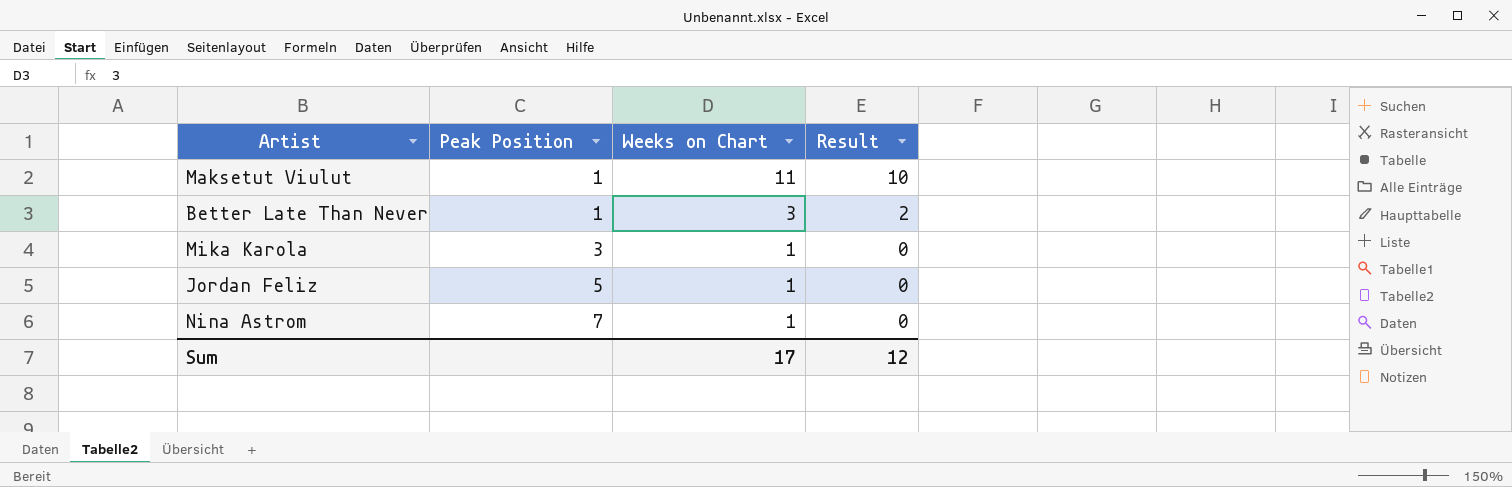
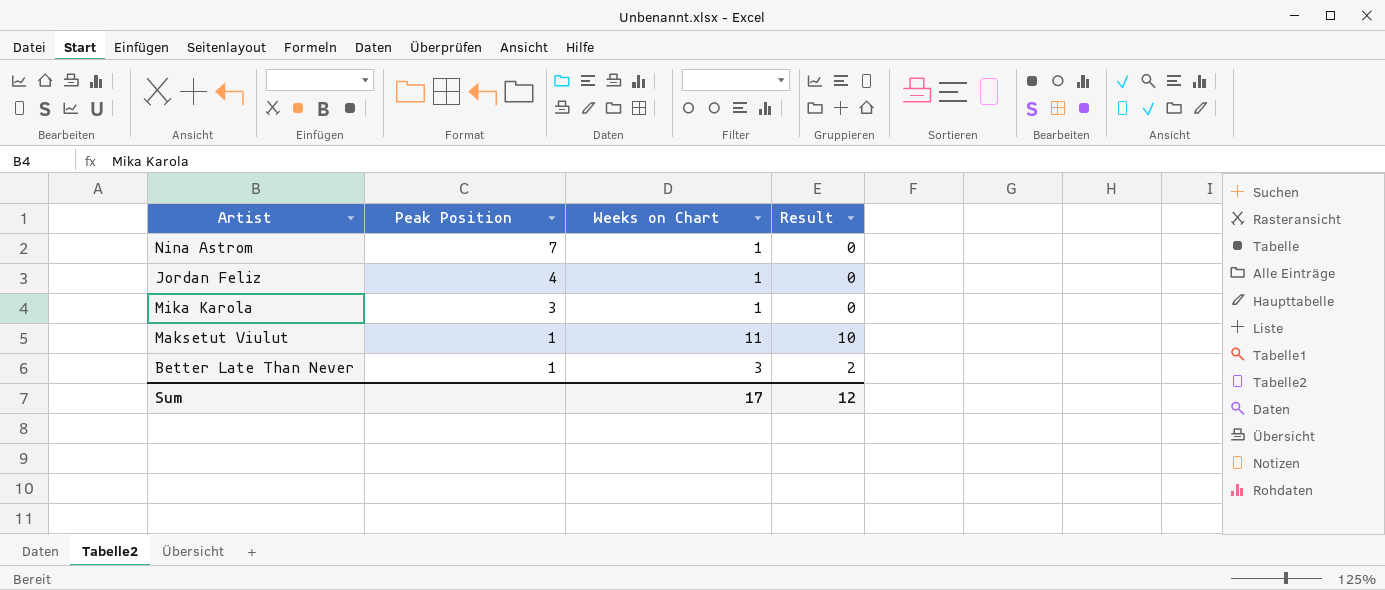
row order: Peak Position ascending -> Peak Position descending
Jordan Feliz | Peak Position: 5 -> 4

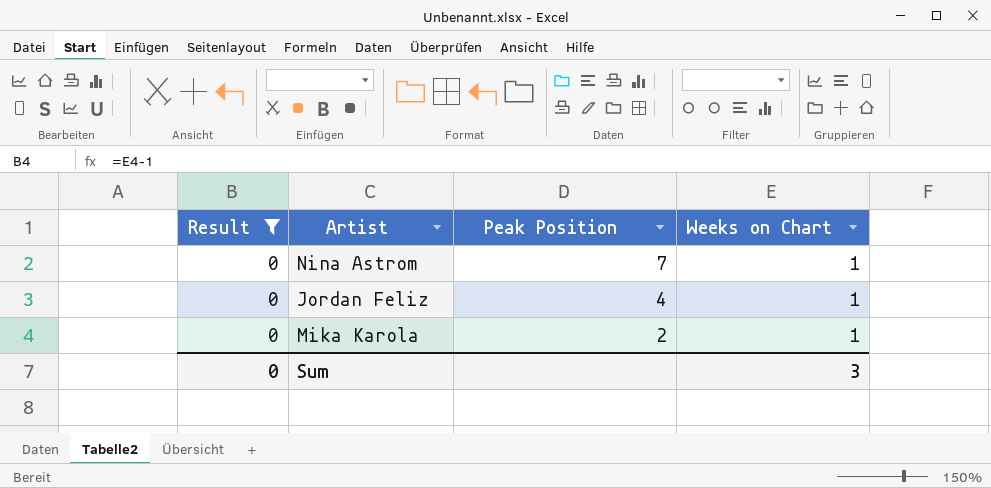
filter: none -> Result = 0
column Result | position: 4 -> 1
Mika Karola | Peak Position: 3 -> 2
Sum | Result: 12 -> 0
Sum | Weeks on Chart: 17 -> 3

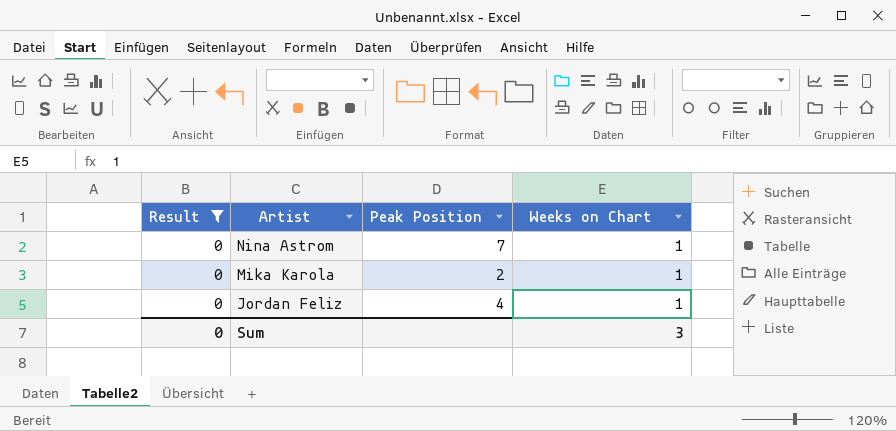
row order: Peak Position descending -> Artist descending

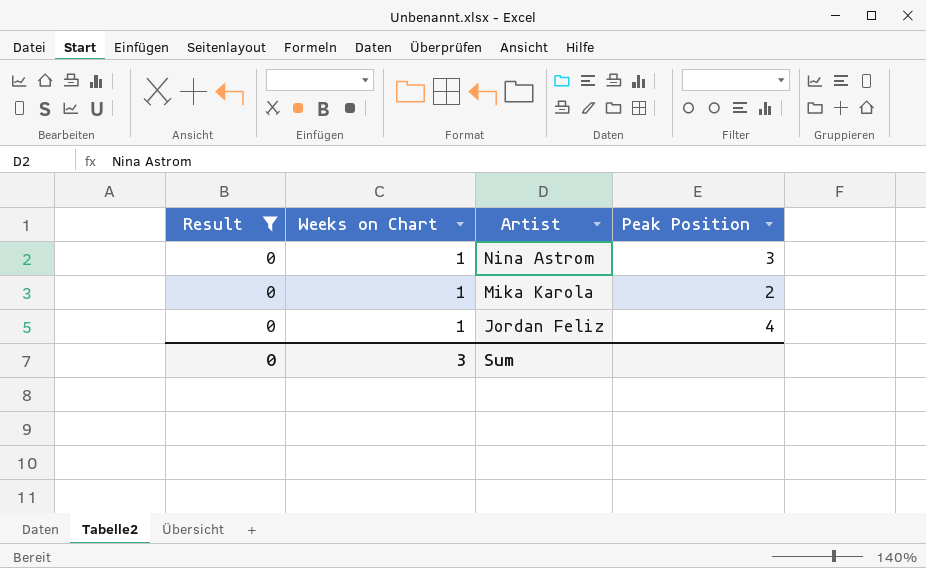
column Weeks on Chart | position: 4 -> 2
Nina Astrom | Peak Position: 7 -> 3

